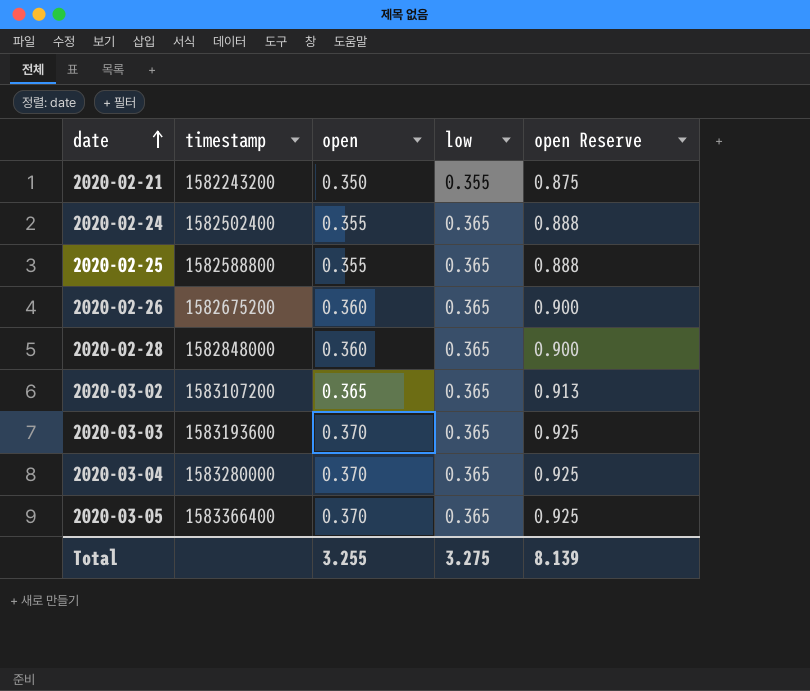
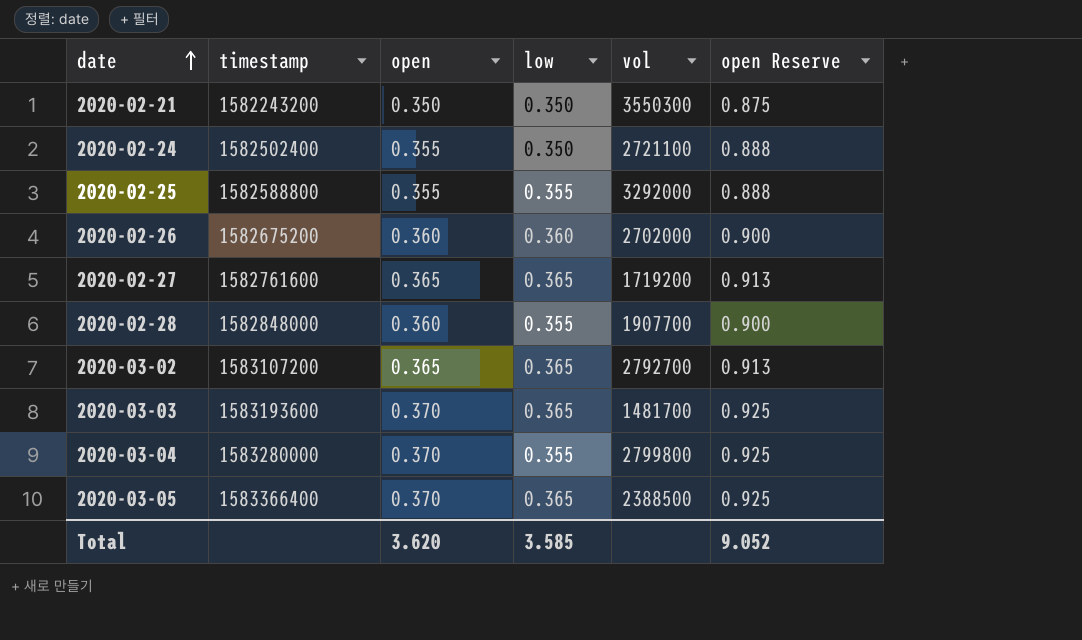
column vol | position: none -> 5
2020-02-21 | low: 0.355 -> 0.350
2020-02-24 | low: 0.365 -> 0.350
2020-02-25 | low: 0.365 -> 0.355
2020-02-26 | low: 0.365 -> 0.360
row 2020-02-27: none -> 1582761600 | 0.365 | 0.365 | 1719200 | 0.913
2020-02-28 | low: 0.365 -> 0.355
2020-03-04 | low: 0.365 -> 0.355
Total | open: 3.255 -> 3.620
Total | low: 3.275 -> 3.585
Total | open Reserve: 8.139 -> 9.052

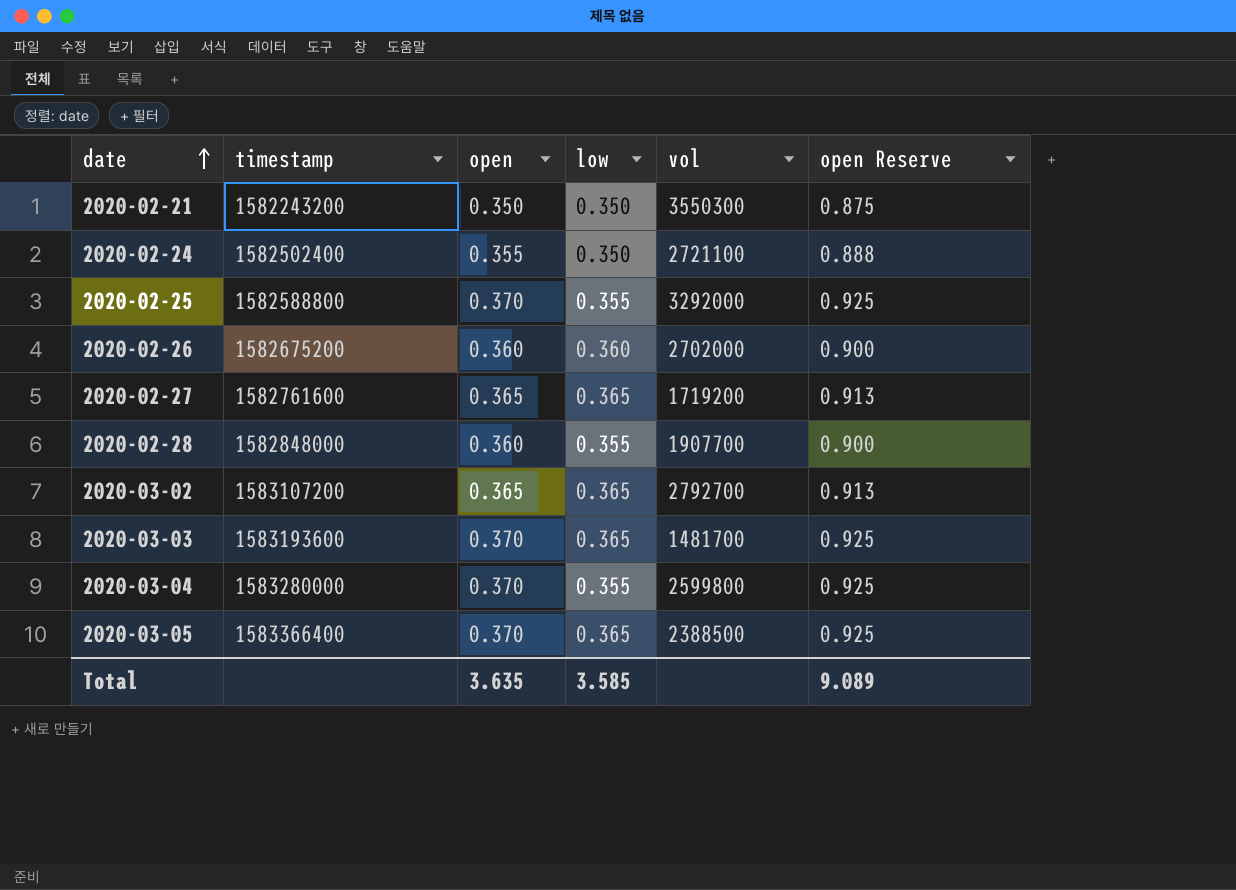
2020-02-25 | open: 0.355 -> 0.370
2020-02-25 | open Reserve: 0.888 -> 0.925
2020-03-04 | vol: 2799800 -> 2599800
Total | open: 3.620 -> 3.635
Total | open Reserve: 9.052 -> 9.089

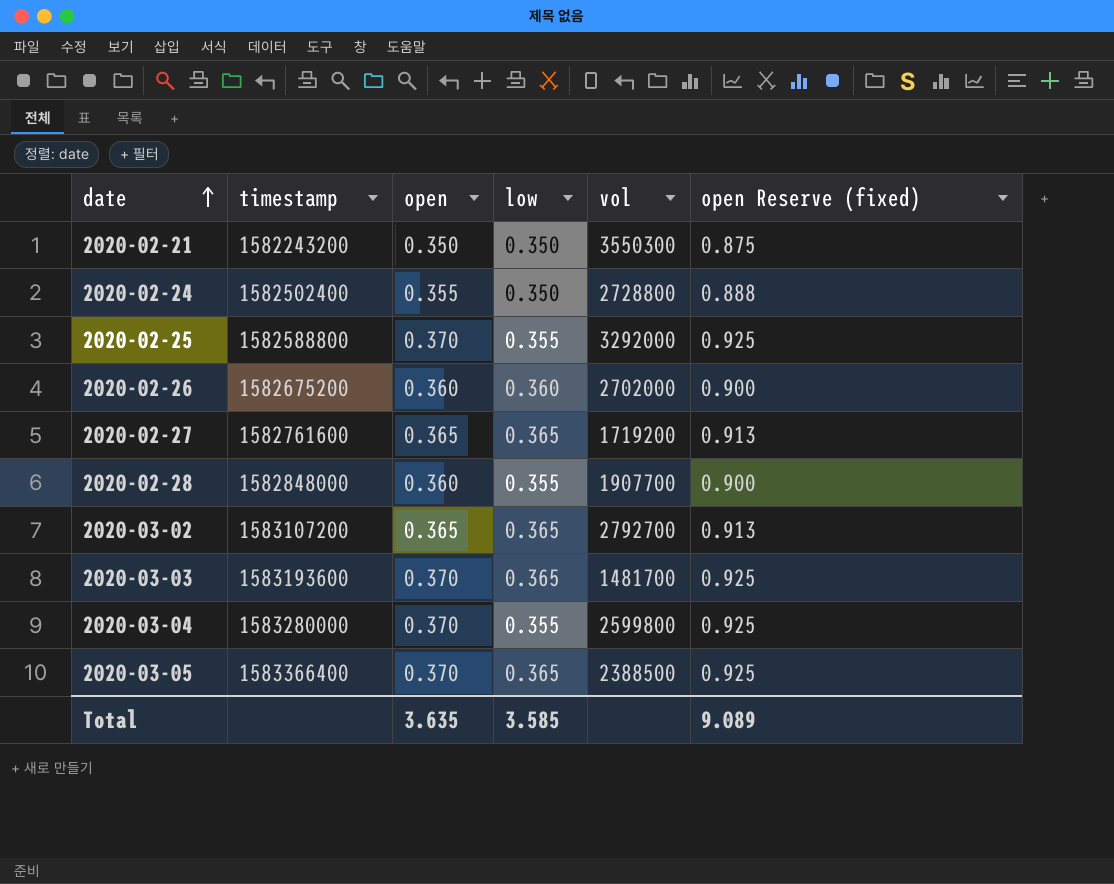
column name: open Reserve -> open Reserve (fixed)
2020-02-24 | vol: 2721100 -> 2728800

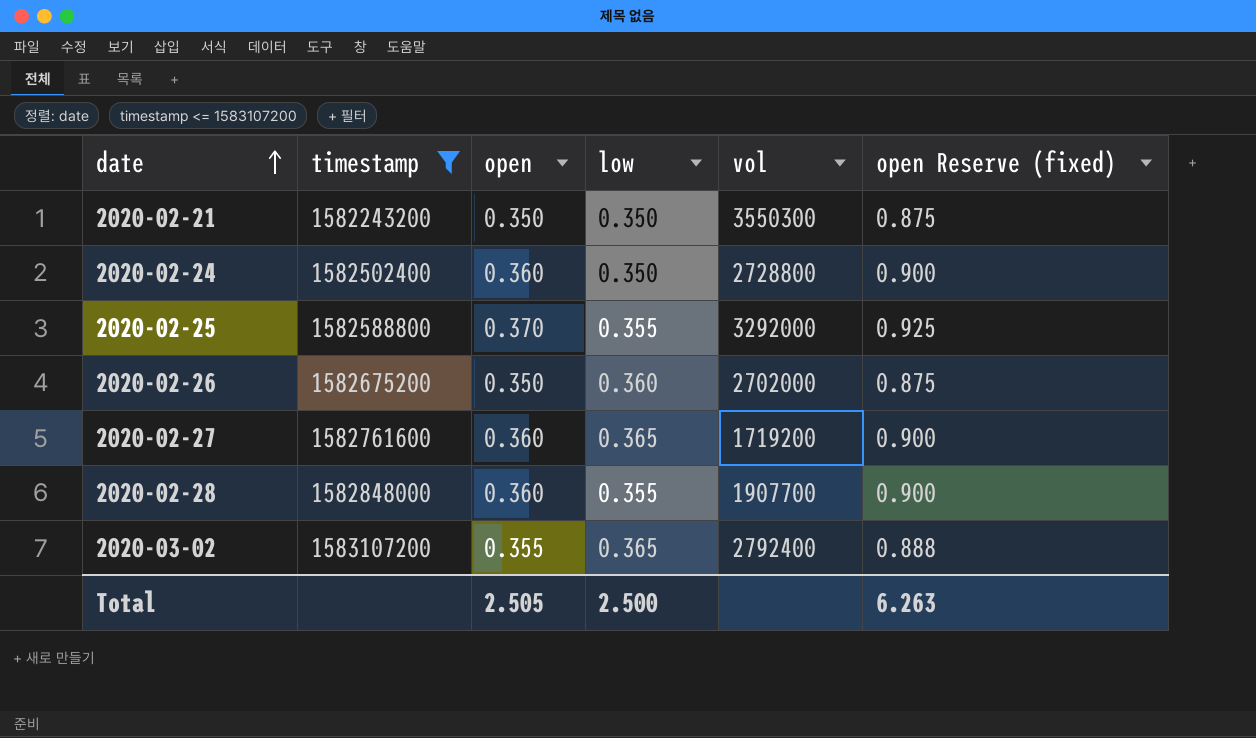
filter: none -> timestamp <= 1583107200
2020-02-24 | open: 0.355 -> 0.360
2020-02-24 | open Reserve (fixed): 0.888 -> 0.900
2020-02-26 | open: 0.360 -> 0.350
2020-02-26 | open Reserve (fixed): 0.900 -> 0.875
2020-02-27 | open: 0.365 -> 0.360
2020-02-27 | open Reserve (fixed): 0.913 -> 0.900
2020-03-02 | open: 0.365 -> 0.355
2020-03-02 | vol: 2792700 -> 2792400
2020-03-02 | open Reserve (fixed): 0.913 -> 0.888
Total | open: 3.635 -> 2.505
Total | low: 3.585 -> 2.500
Total | open Reserve (fixed): 9.089 -> 6.263

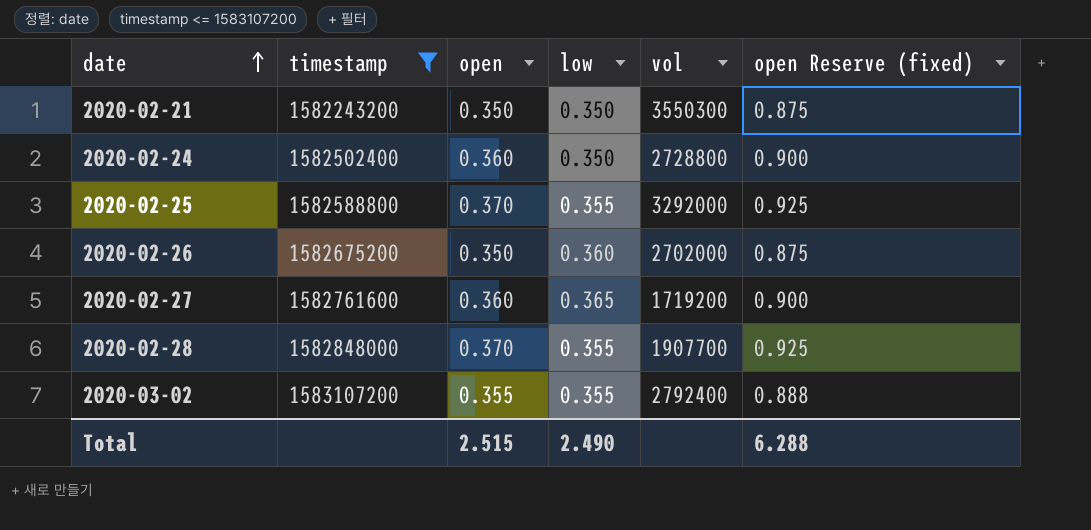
2020-02-28 | open: 0.360 -> 0.370
2020-02-28 | open Reserve (fixed): 0.900 -> 0.925
2020-03-02 | low: 0.365 -> 0.355
Total | open: 2.505 -> 2.515
Total | low: 2.500 -> 2.490
Total | open Reserve (fixed): 6.263 -> 6.288

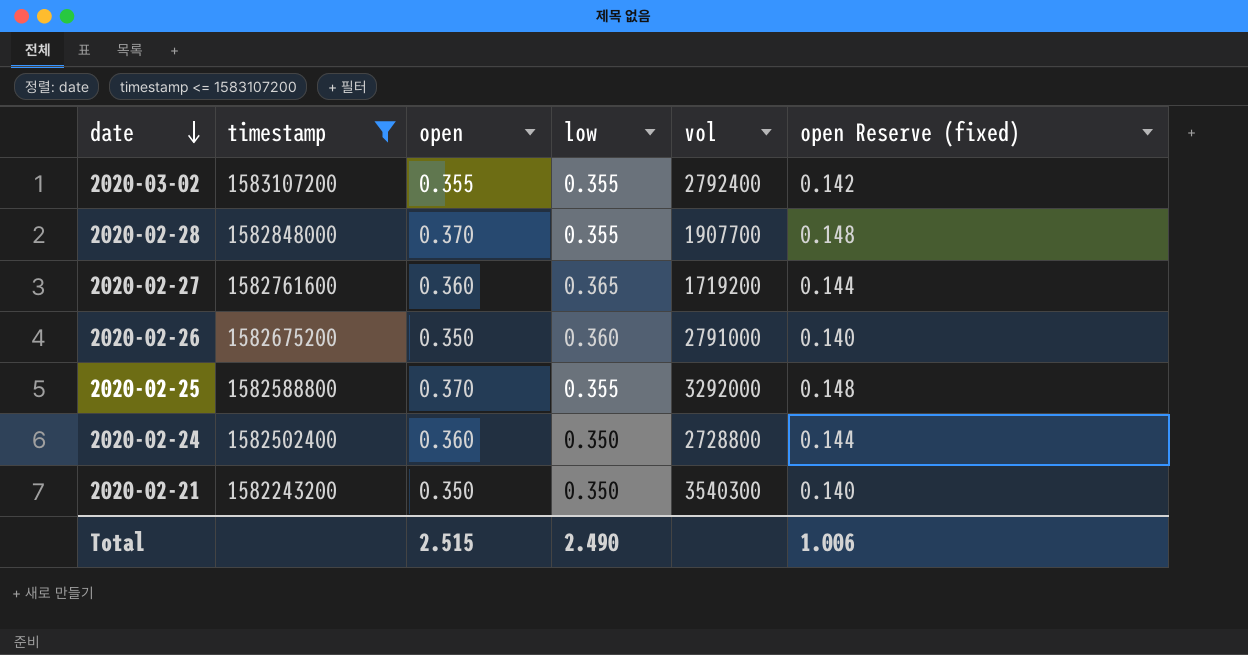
row order: date ascending -> date descending
column open Reserve (fixed) | formula: [open] * 2.5 -> [open] * 0.4
2020-02-26 | vol: 2702000 -> 2791000
2020-02-21 | vol: 3550300 -> 3540300
Total | open Reserve (fixed): 6.288 -> 1.006

